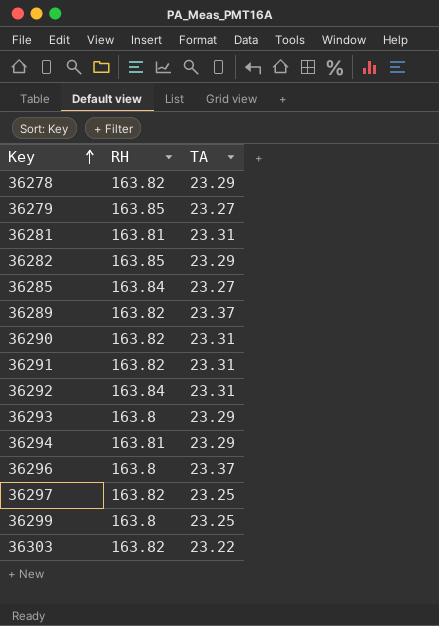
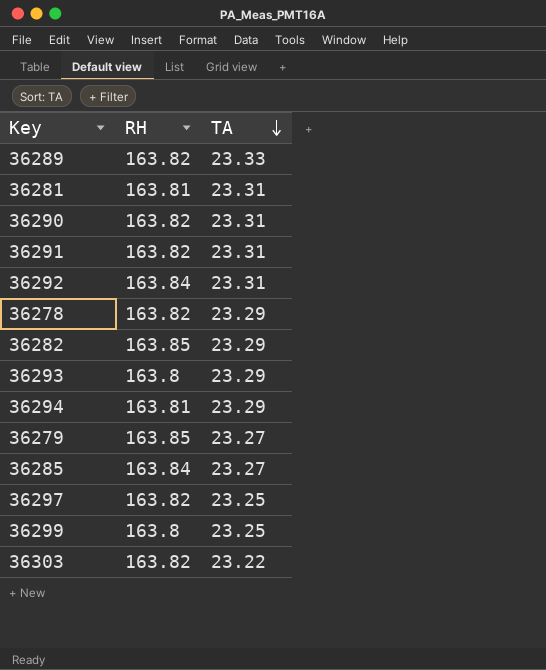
row order: Key ascending -> TA descending
row 36296: 163.8 | 23.37 -> none
36289 | TA: 23.37 -> 23.33

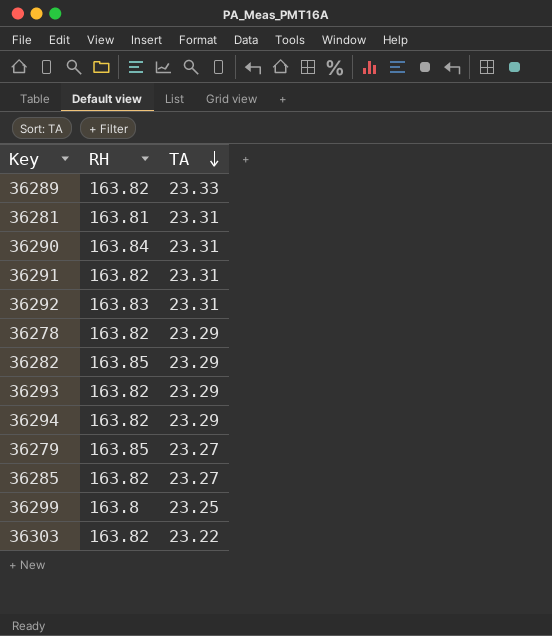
row 36297: 163.82 | 23.25 -> none
36290 | RH: 163.82 -> 163.84
36292 | RH: 163.84 -> 163.83
36293 | RH: 163.8 -> 163.82
36294 | RH: 163.81 -> 163.82
36285 | RH: 163.84 -> 163.82

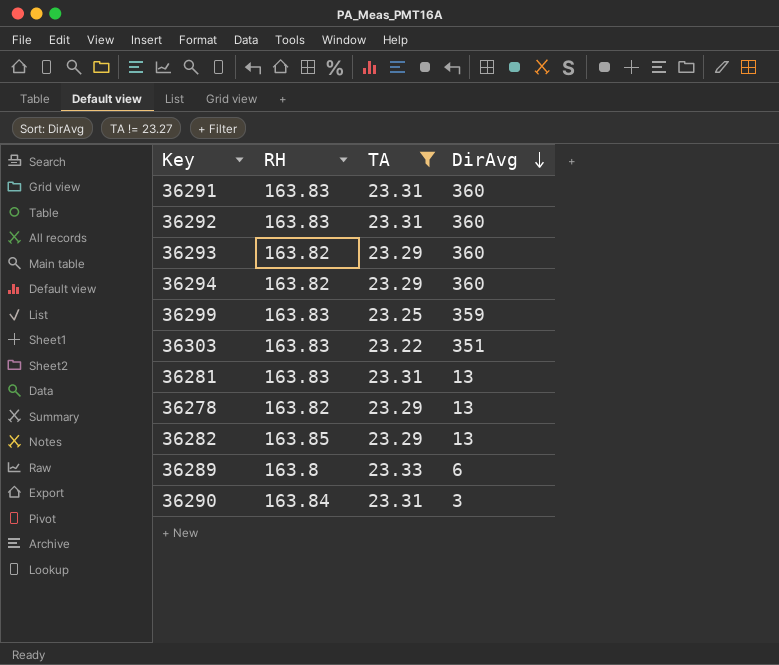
filter: none -> TA != 23.27
row order: TA descending -> DirAvg descending
column DirAvg | position: none -> 4
36291 | RH: 163.82 -> 163.83
36299 | RH: 163.8 -> 163.83
36303 | RH: 163.82 -> 163.83
36281 | RH: 163.81 -> 163.83
36289 | RH: 163.82 -> 163.8

